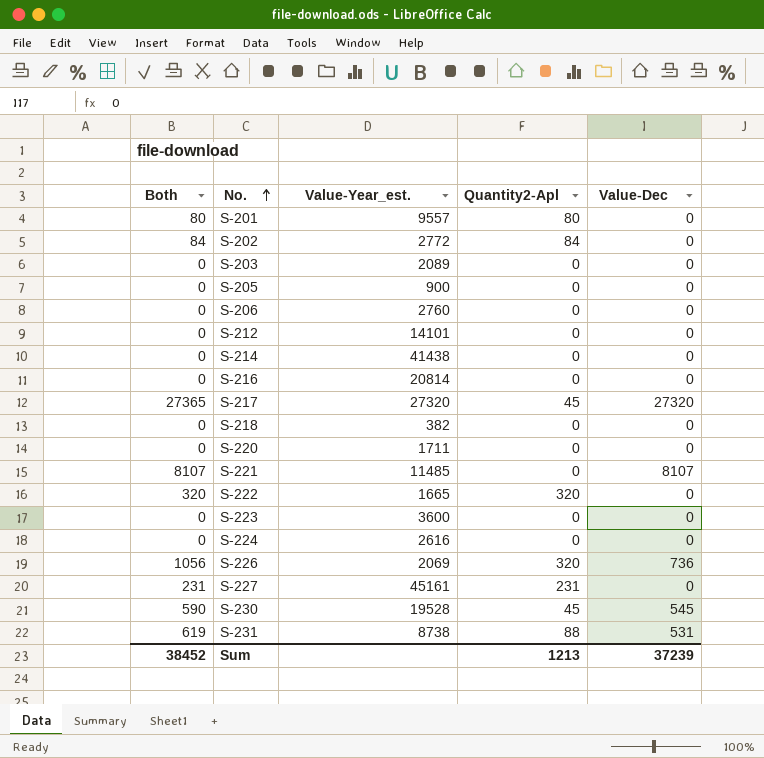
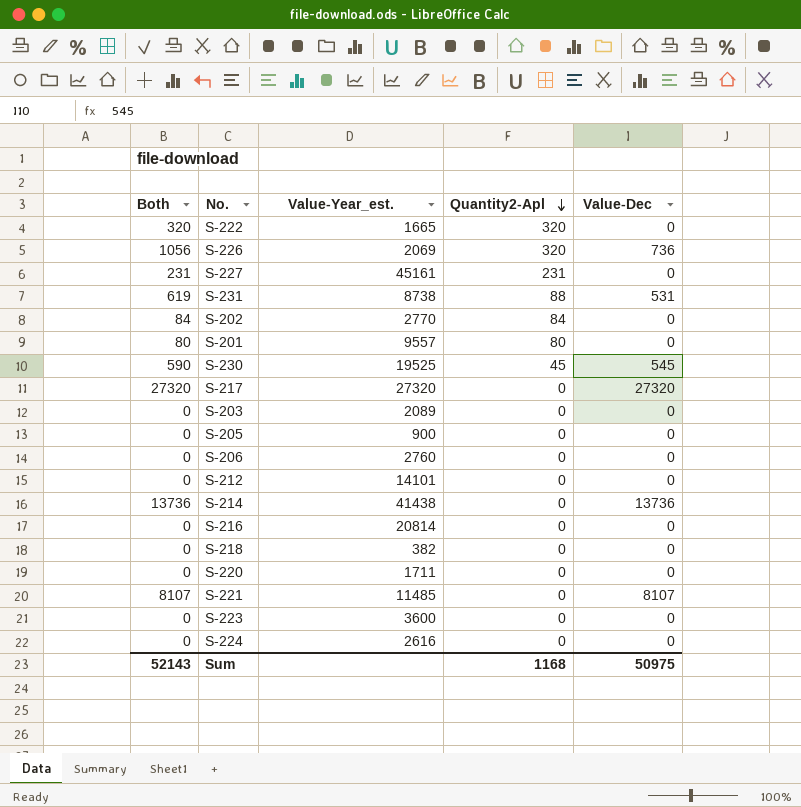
row order: No. ascending -> Quantity2-Apl descending
S-202 | Value-Year_est.: 2772 -> 2770
S-230 | Value-Year_est.: 19528 -> 19525
S-217 | Both: 27365 -> 27320
S-217 | Quantity2-Apl: 45 -> 0
S-214 | Both: 0 -> 13736
S-214 | Value-Dec: 0 -> 13736
Sum | Both: 38452 -> 52143
Sum | Quantity2-Apl: 1213 -> 1168
Sum | Value-Dec: 37239 -> 50975

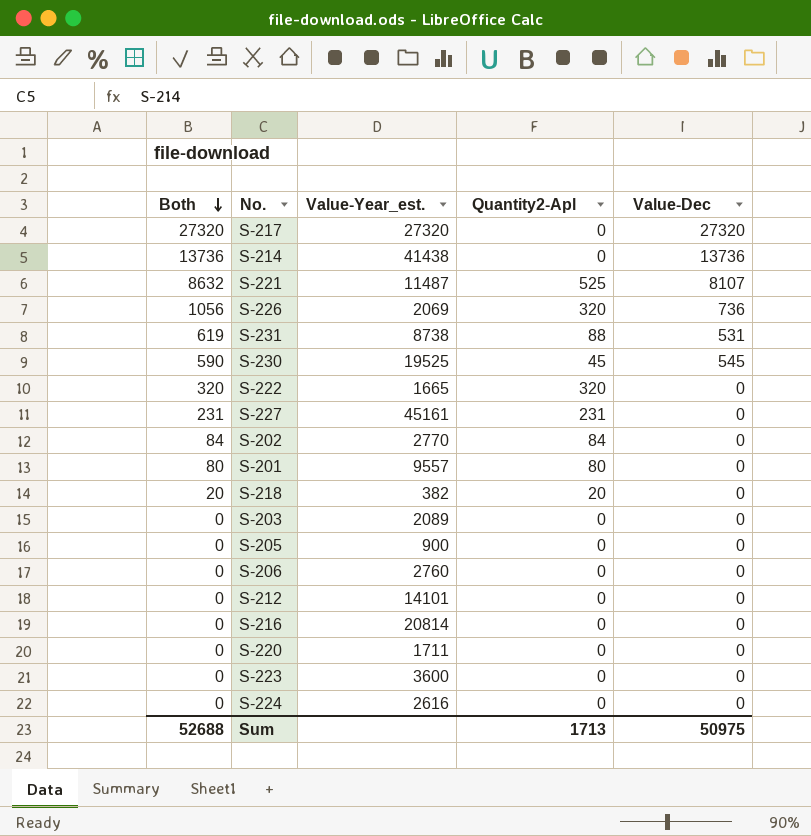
row order: Quantity2-Apl descending -> Both descending
S-221 | Both: 8107 -> 8632
S-221 | Value-Year_est.: 11485 -> 11487
S-221 | Quantity2-Apl: 0 -> 525
S-218 | Both: 0 -> 20
S-218 | Quantity2-Apl: 0 -> 20
Sum | Both: 52143 -> 52688
Sum | Quantity2-Apl: 1168 -> 1713

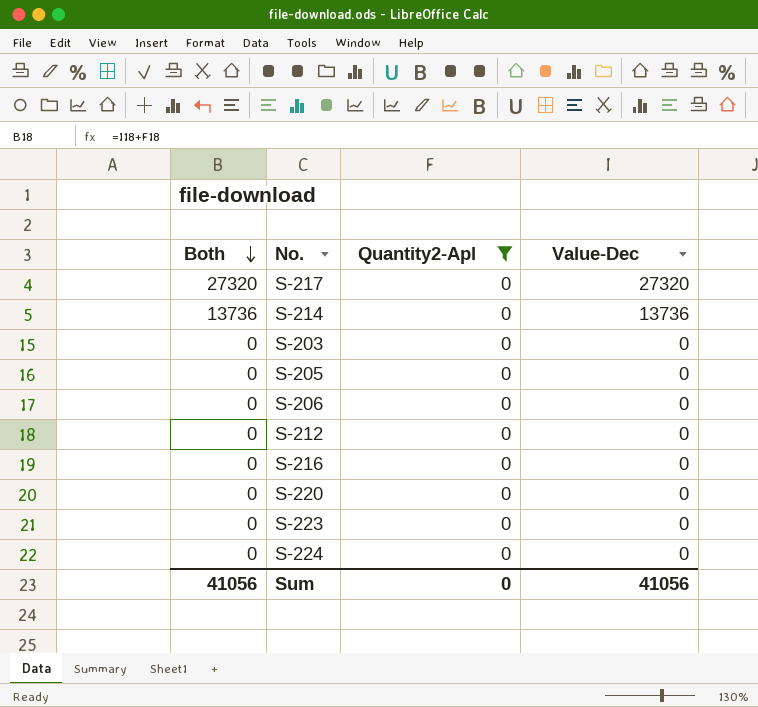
filter: none -> Quantity2-Apl = 0
column Value-Year_est. | position: 3 -> none
Sum | Both: 52688 -> 41056
Sum | Quantity2-Apl: 1713 -> 0
Sum | Value-Dec: 50975 -> 41056

